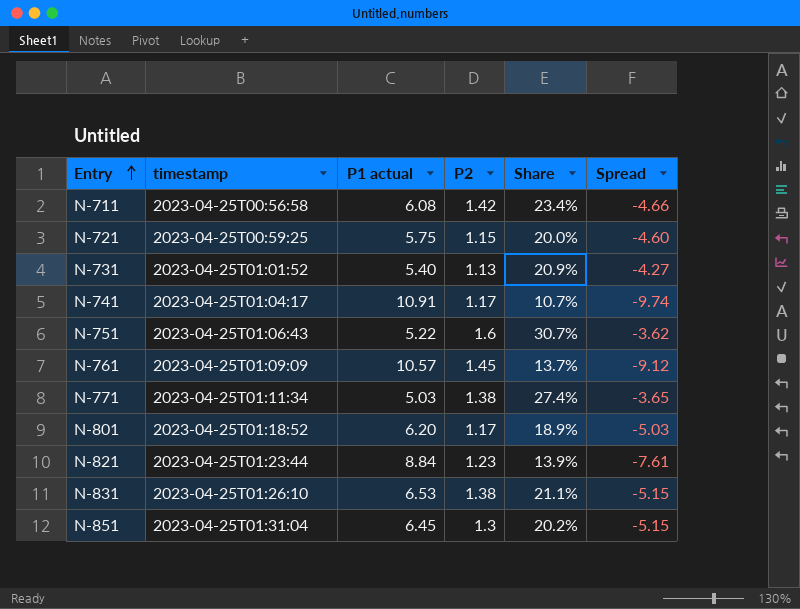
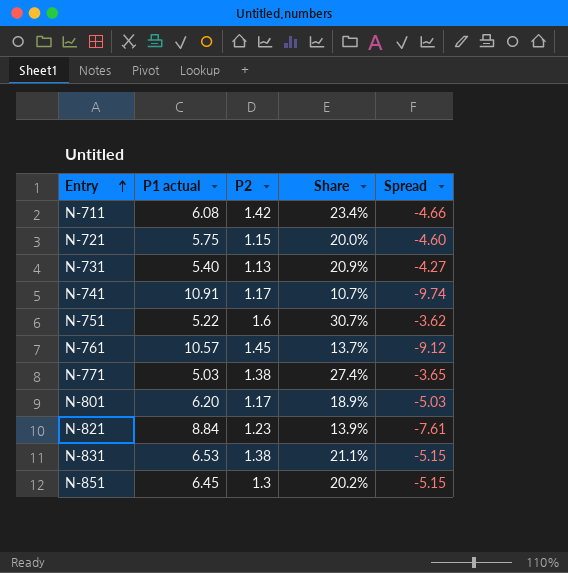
column timestamp | position: 2 -> none

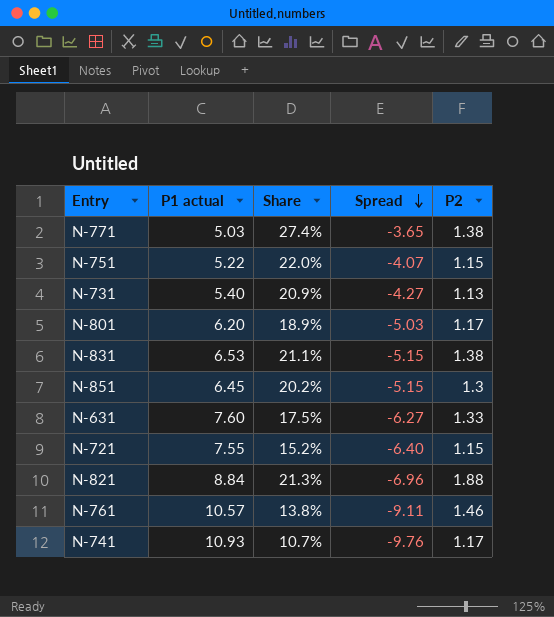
row order: Entry ascending -> Spread descending
column P2 | position: 3 -> 5
row N-711: 6.08 | 1.42 | 23.4% | -4.66 -> none
N-751 | Share: 30.7% -> 22.0%
N-751 | Spread: -3.62 -> -4.07
N-751 | P2: 1.6 -> 1.15
row N-631: none -> 7.60 | 17.5% | -6.27 | 1.33
N-721 | P1 actual: 5.75 -> 7.55
N-721 | Share: 20.0% -> 15.2%
N-721 | Spread: -4.60 -> -6.40
N-821 | Share: 13.9% -> 21.3%
N-821 | Spread: -7.61 -> -6.96
N-821 | P2: 1.23 -> 1.88
N-761 | Share: 13.7% -> 13.8%
N-761 | Spread: -9.12 -> -9.11
N-761 | P2: 1.45 -> 1.46
N-741 | P1 actual: 10.91 -> 10.93
N-741 | Spread: -9.74 -> -9.76

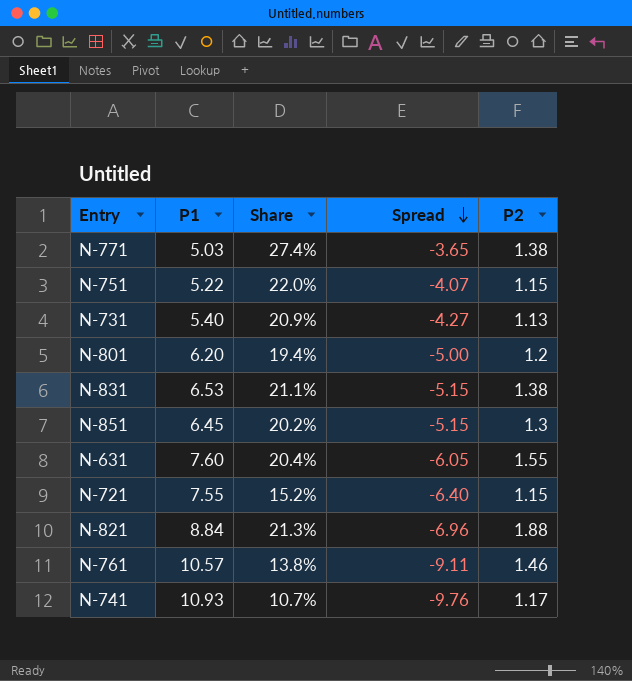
column name: P1 actual -> P1
N-801 | Share: 18.9% -> 19.4%
N-801 | Spread: -5.03 -> -5.00
N-801 | P2: 1.17 -> 1.2
N-631 | Share: 17.5% -> 20.4%
N-631 | Spread: -6.27 -> -6.05
N-631 | P2: 1.33 -> 1.55

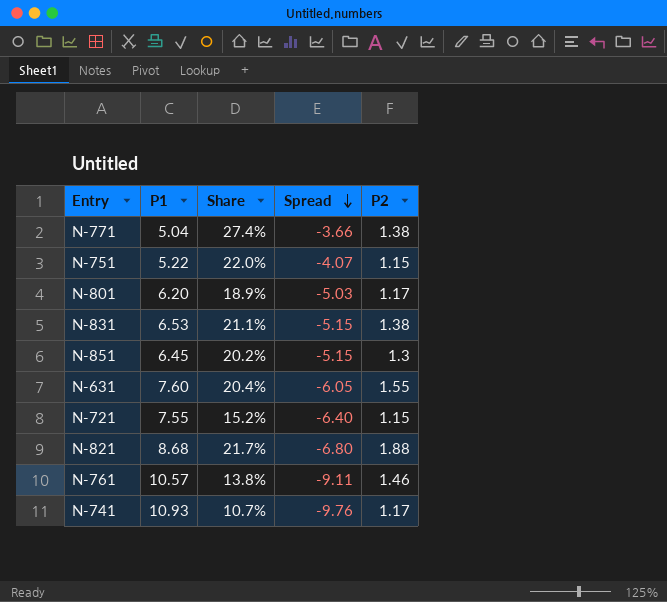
row N-731: 5.40 | 20.9% | -4.27 | 1.13 -> none
N-771 | P1: 5.03 -> 5.04
N-771 | Spread: -3.65 -> -3.66
N-801 | Share: 19.4% -> 18.9%
N-801 | Spread: -5.00 -> -5.03
N-801 | P2: 1.2 -> 1.17
N-821 | P1: 8.84 -> 8.68
N-821 | Share: 21.3% -> 21.7%
N-821 | Spread: -6.96 -> -6.80

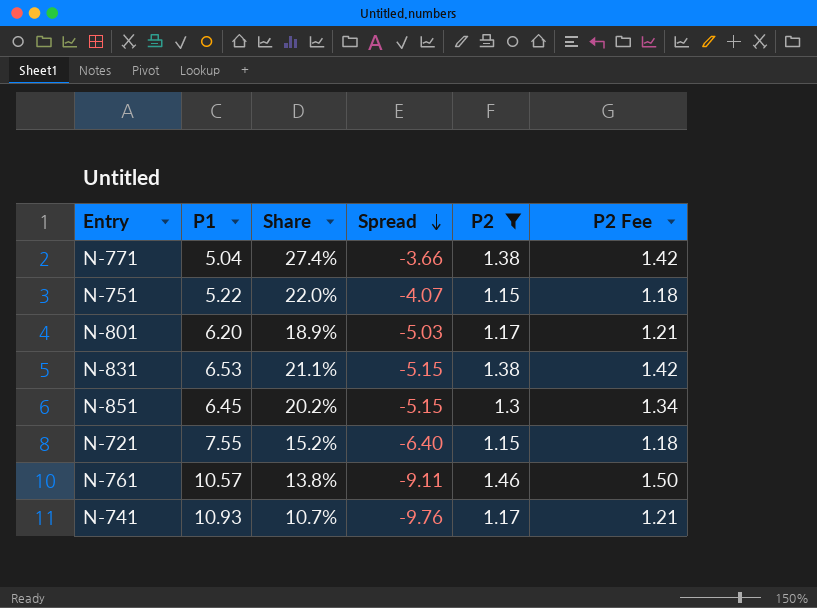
filter: none -> P2 <= 1.46
column P2 Fee | formula: none -> [P2] * 1.03

